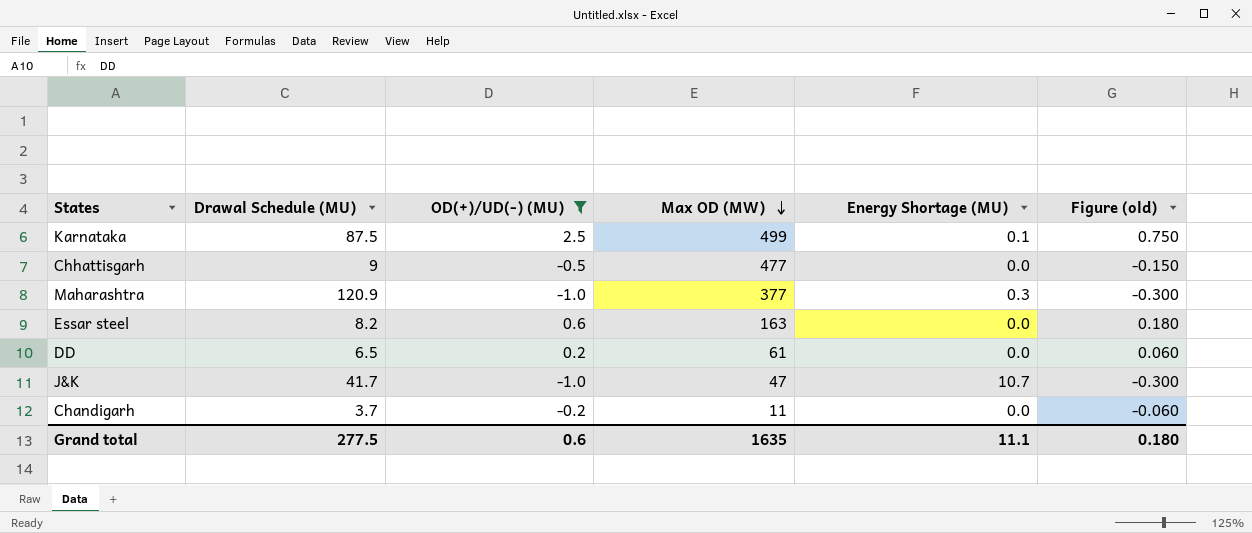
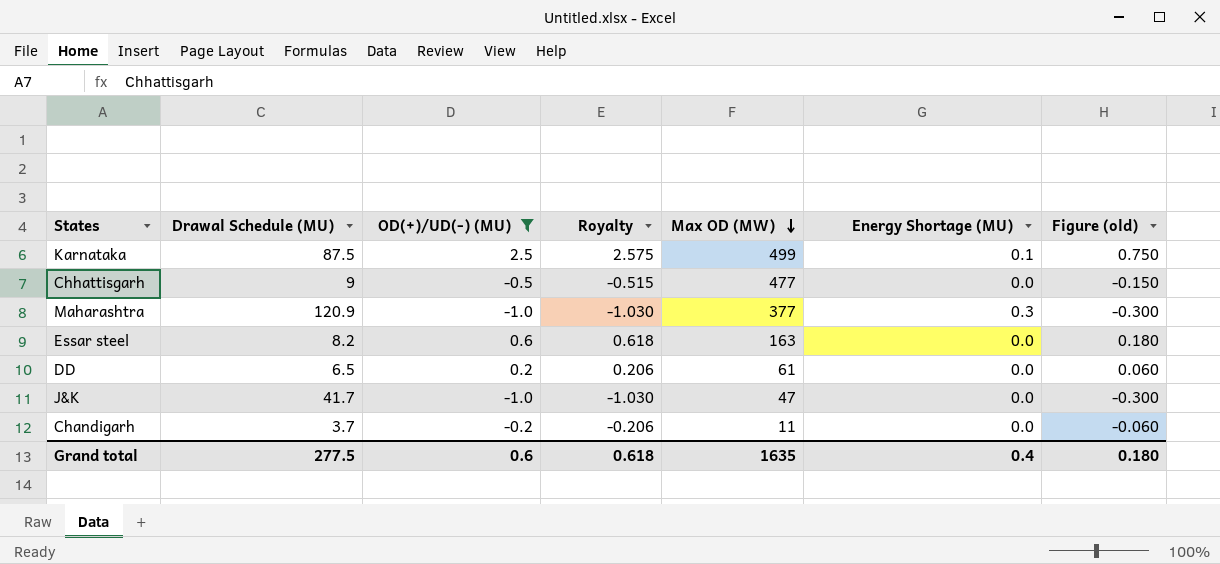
column Royalty | formula: none -> [OD(+)/UD(-) (MU)] * 1.03
J&K | Energy Shortage (MU): 10.7 -> 0.0
Grand total | Energy Shortage (MU): 11.1 -> 0.4

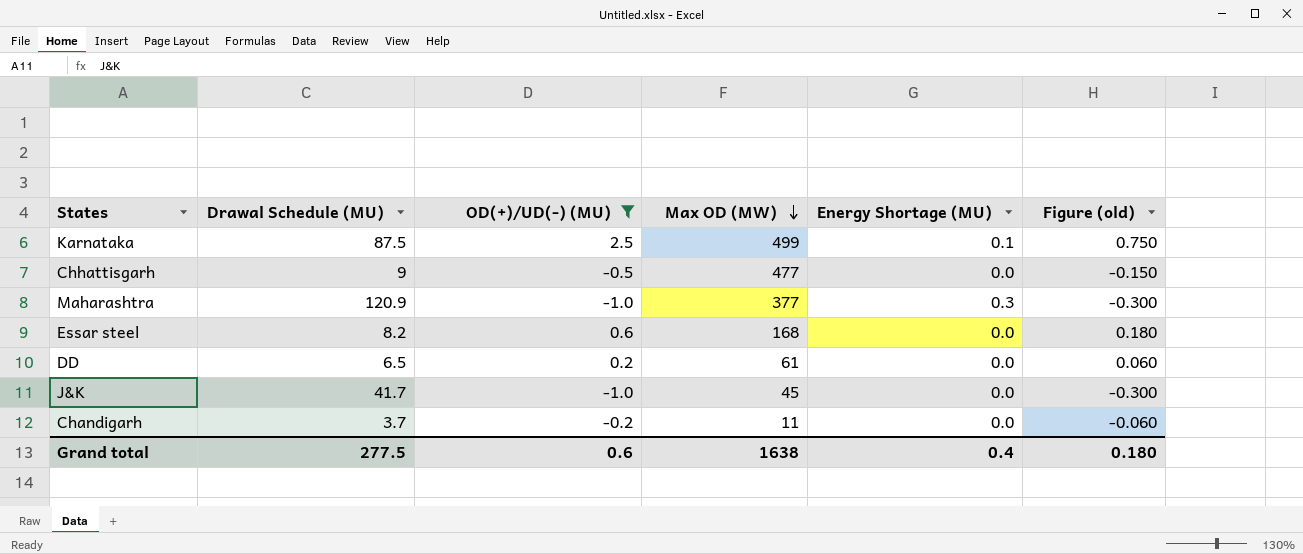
column Royalty | formula: [OD(+)/UD(-) (MU)] * 1.03 -> none
Essar steel | Max OD (MW): 163 -> 168
J&K | Max OD (MW): 47 -> 45
Grand total | Max OD (MW): 1635 -> 1638

